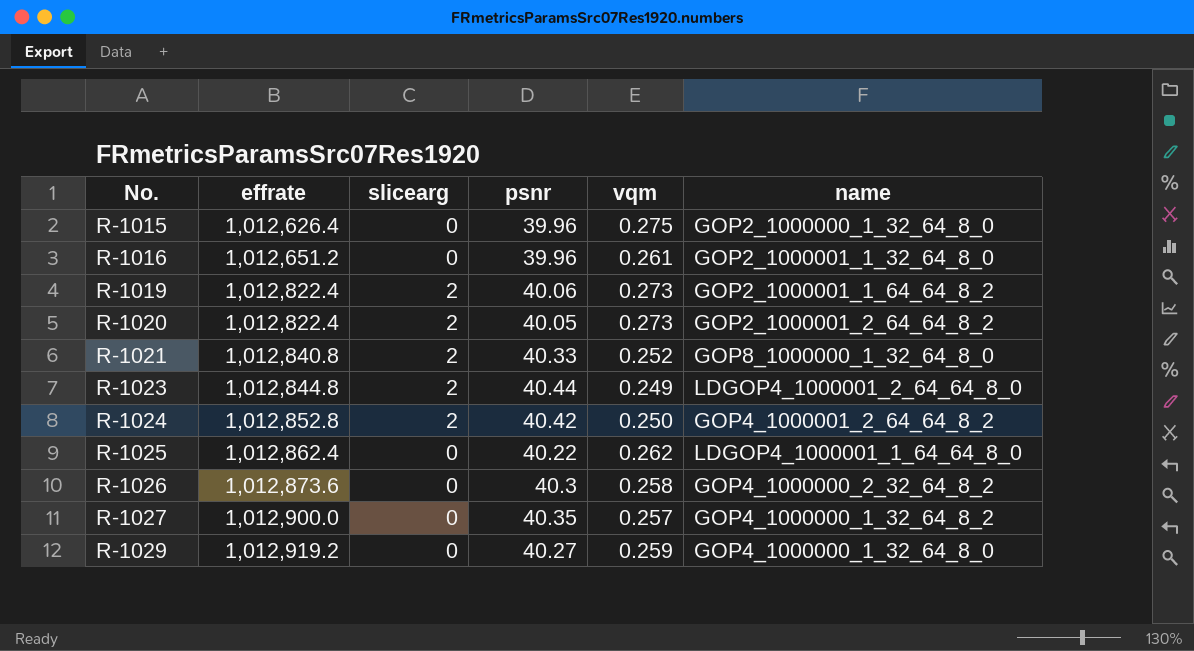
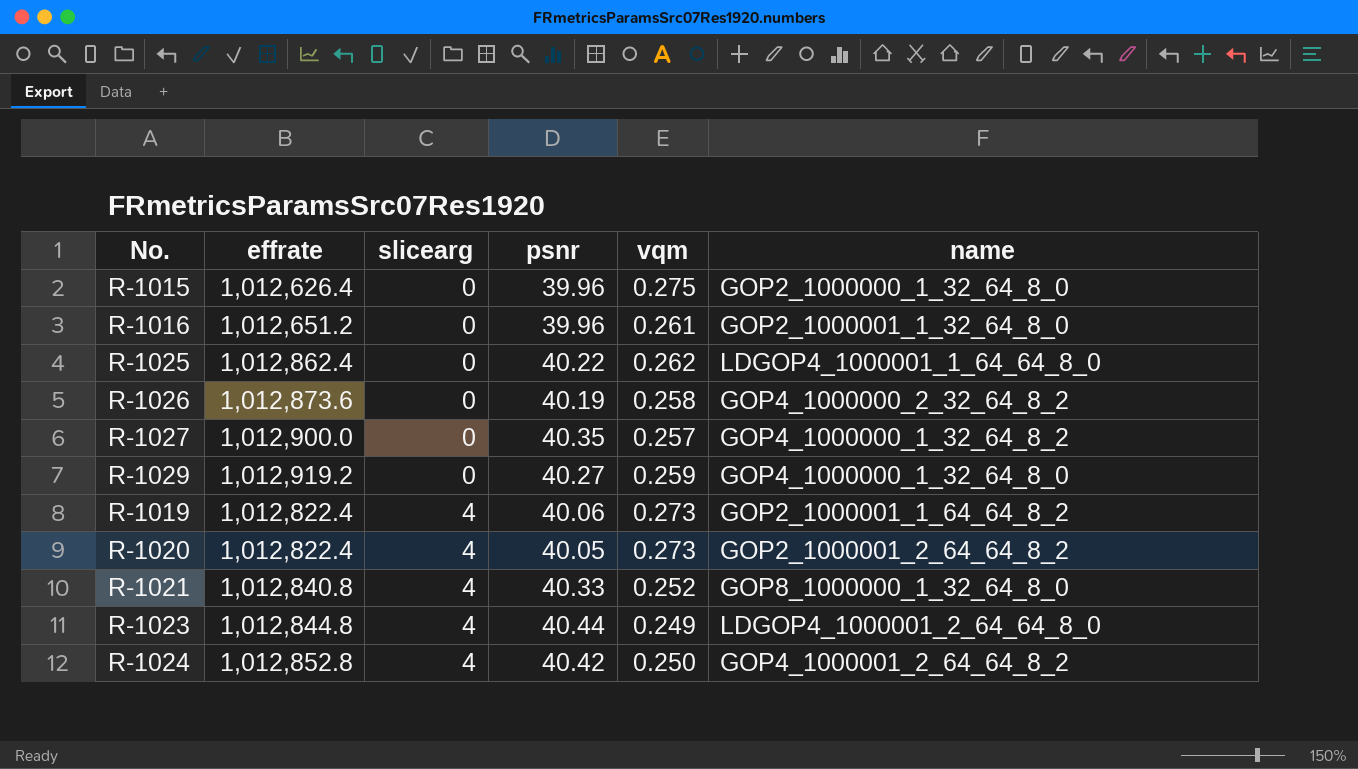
row order: No. ascending -> slicearg ascending
R-1026 | psnr: 40.3 -> 40.19
R-1019 | slicearg: 2 -> 4
R-1020 | slicearg: 2 -> 4
R-1021 | slicearg: 2 -> 4
R-1023 | slicearg: 2 -> 4
R-1024 | slicearg: 2 -> 4

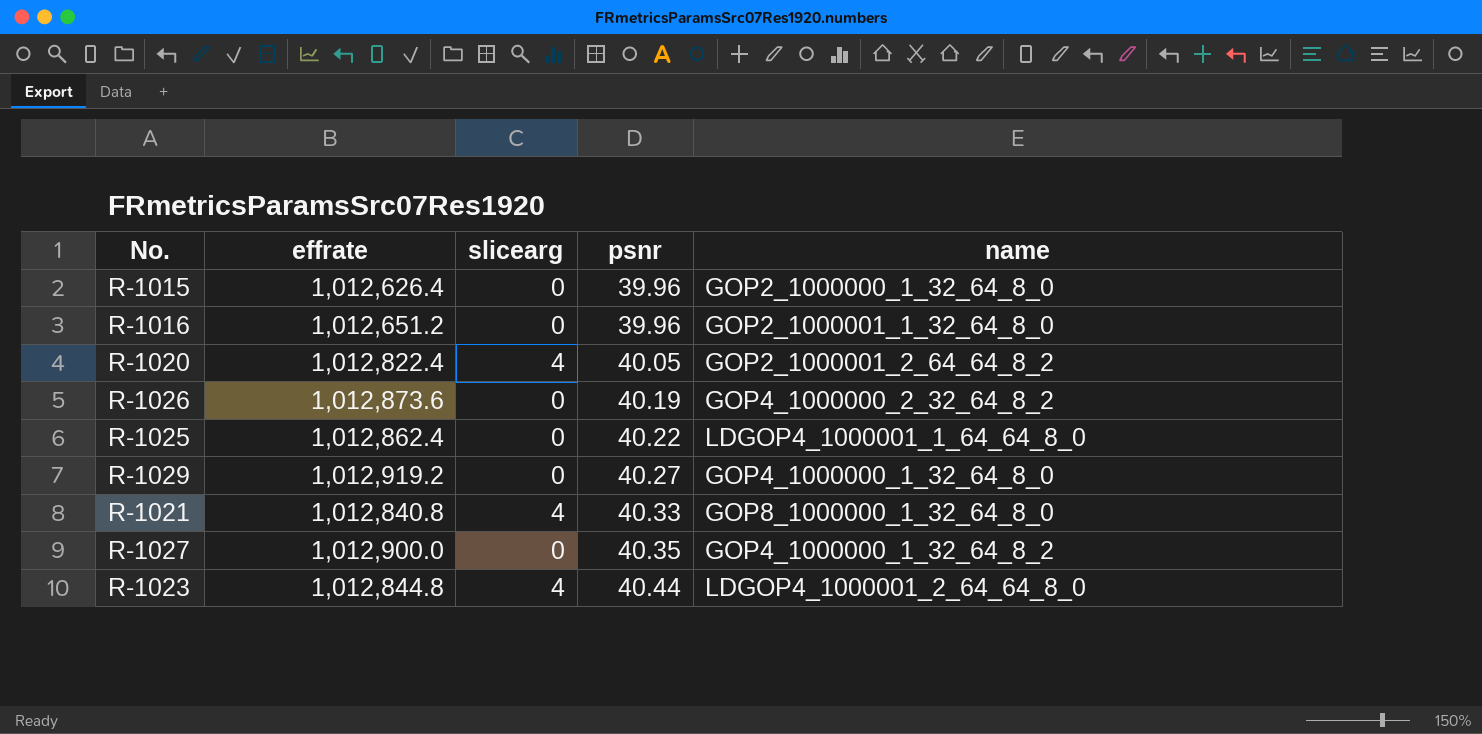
row order: slicearg ascending -> psnr ascending
column vqm | position: 5 -> none
row R-1019: 1,012,822.4 | 4 | 40.06 | 0.273 | GOP2_1000001_1_64_64_8_2 -> none
row R-1024: 1,012,852.8 | 4 | 40.42 | 0.250 | GOP4_1000001_2_64_64_8_2 -> none

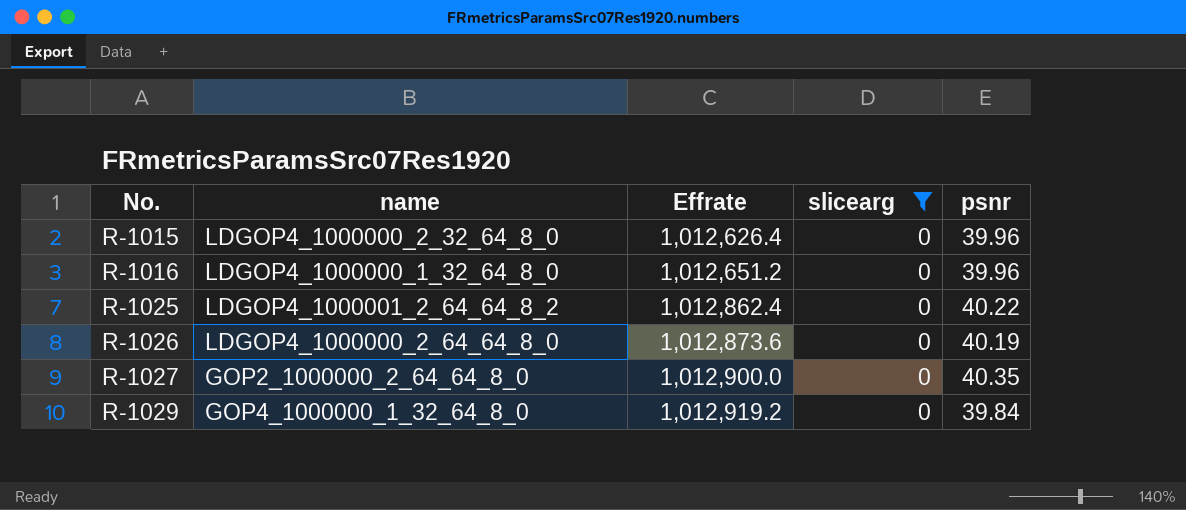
filter: none -> slicearg = 0
row order: psnr ascending -> No. ascending
column name | position: 5 -> 2
column name: effrate -> Effrate
R-1015 | name: GOP2_1000000_1_32_64_8_0 -> LDGOP4_1000000_2_32_64_8_0
R-1016 | name: GOP2_1000001_1_32_64_8_0 -> LDGOP4_1000000_1_32_64_8_0
R-1025 | name: LDGOP4_1000001_1_64_64_8_0 -> LDGOP4_1000001_2_64_64_8_2
R-1026 | name: GOP4_1000000_2_32_64_8_2 -> LDGOP4_1000000_2_64_64_8_0
R-1027 | name: GOP4_1000000_1_32_64_8_2 -> GOP2_1000000_2_64_64_8_0
R-1029 | psnr: 40.27 -> 39.84

